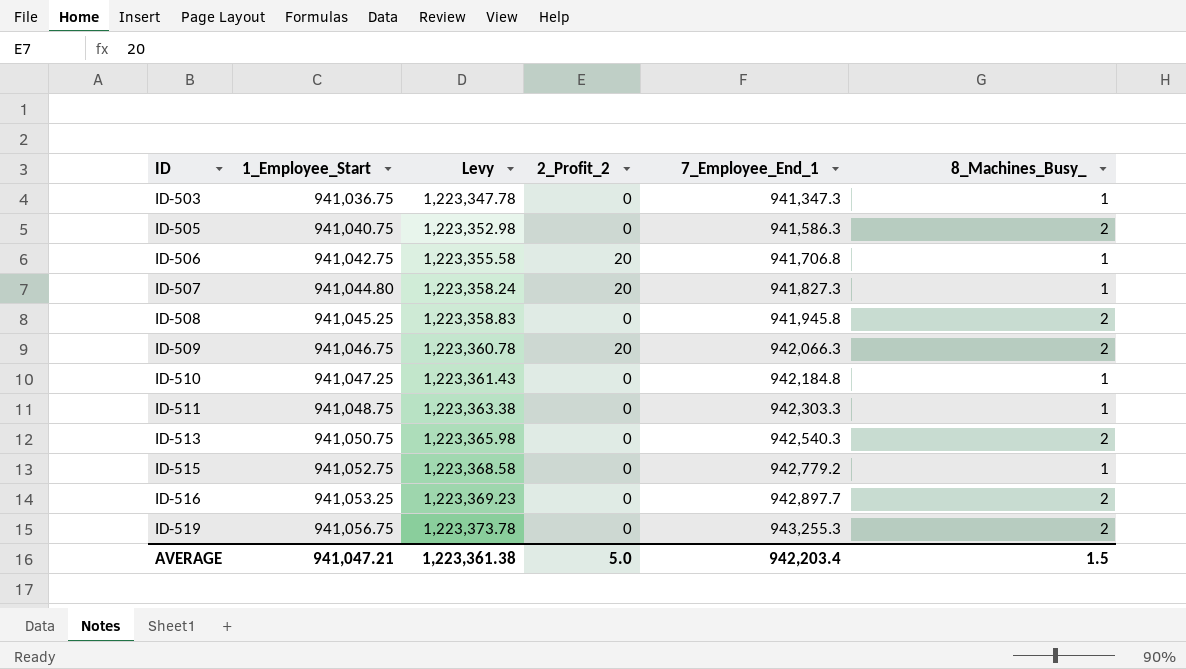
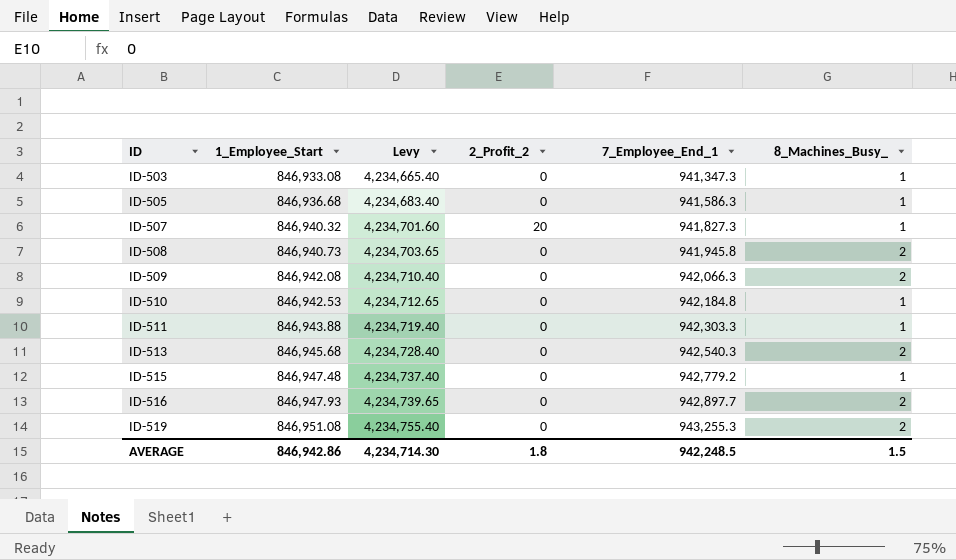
column Levy | formula: [1_Employee_Start] * 1.3 -> [1_Employee_Start] * 5
row ID-506: 941,042.75 | 1,223,355.58 | 20 | 941,706.8 | 1 -> none
ID-503 | 1_Employee_Start: 941,036.75 -> 846,933.08
ID-505 | 1_Employee_Start: 941,040.75 -> 846,936.68
ID-505 | 8_Machines_Busy_: 2 -> 1
ID-507 | 1_Employee_Start: 941,044.80 -> 846,940.32
ID-508 | 1_Employee_Start: 941,045.25 -> 846,940.73
ID-509 | 1_Employee_Start: 941,046.75 -> 846,942.08
ID-509 | 2_Profit_2: 20 -> 0
ID-510 | 1_Employee_Start: 941,047.25 -> 846,942.53
ID-511 | 1_Employee_Start: 941,048.75 -> 846,943.88
ID-513 | 1_Employee_Start: 941,050.75 -> 846,945.68
ID-515 | 1_Employee_Start: 941,052.75 -> 846,947.48
ID-516 | 1_Employee_Start: 941,053.25 -> 846,947.93
ID-519 | 1_Employee_Start: 941,056.75 -> 846,951.08
AVERAGE | 1_Employee_Start: 941,047.21 -> 846,942.86
AVERAGE | Levy: 1,223,361.38 -> 4,234,714.30
AVERAGE | 2_Profit_2: 5.0 -> 1.8
AVERAGE | 7_Employee_End_1: 942,203.4 -> 942,248.5

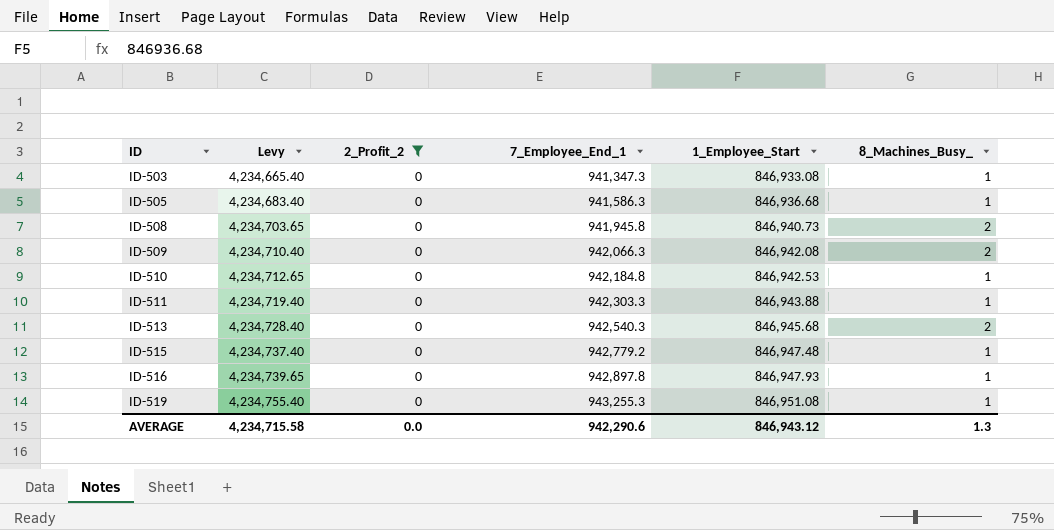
filter: none -> 2_Profit_2 = 0
column 1_Employee_Start | position: 2 -> 5
ID-516 | 7_Employee_End_1: 942,897.7 -> 942,897.8
ID-516 | 8_Machines_Busy_: 2 -> 1
ID-519 | 8_Machines_Busy_: 2 -> 1
AVERAGE | Levy: 4,234,714.30 -> 4,234,715.58
AVERAGE | 2_Profit_2: 1.8 -> 0.0
AVERAGE | 7_Employee_End_1: 942,248.5 -> 942,290.6
AVERAGE | 1_Employee_Start: 846,942.86 -> 846,943.12
AVERAGE | 8_Machines_Busy_: 1.5 -> 1.3

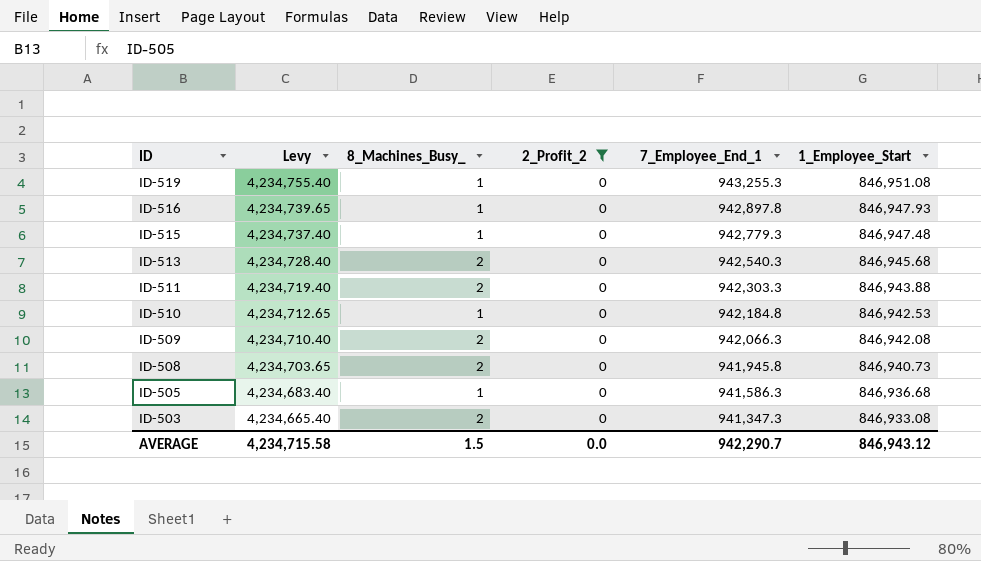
row order: ID ascending -> ID descending
column 8_Machines_Busy_ | position: 6 -> 3
ID-515 | 7_Employee_End_1: 942,779.2 -> 942,779.3
ID-511 | 8_Machines_Busy_: 1 -> 2
ID-503 | 8_Machines_Busy_: 1 -> 2
AVERAGE | 8_Machines_Busy_: 1.3 -> 1.5
AVERAGE | 7_Employee_End_1: 942,290.6 -> 942,290.7

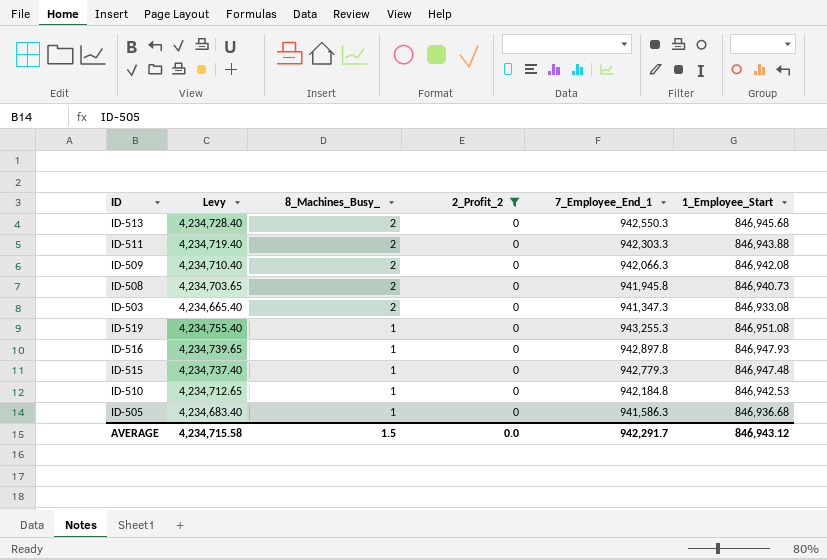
row order: ID descending -> 8_Machines_Busy_ descending
ID-513 | 7_Employee_End_1: 942,540.3 -> 942,550.3
AVERAGE | 7_Employee_End_1: 942,290.7 -> 942,291.7

